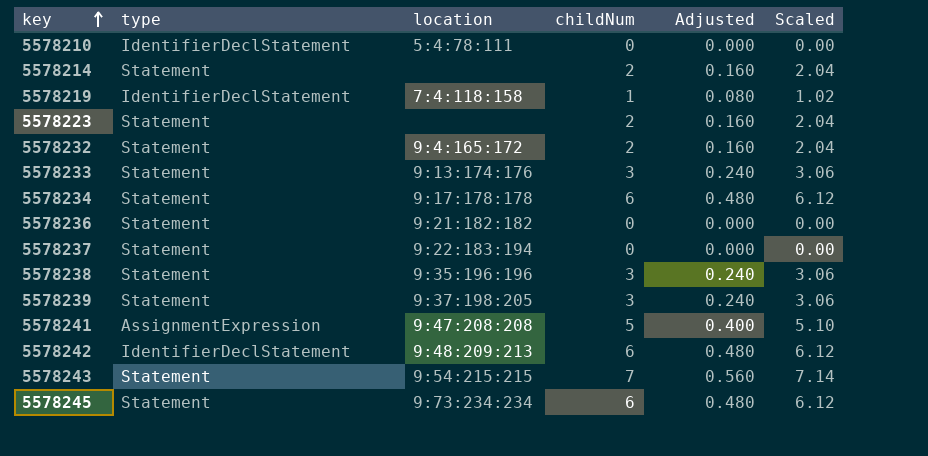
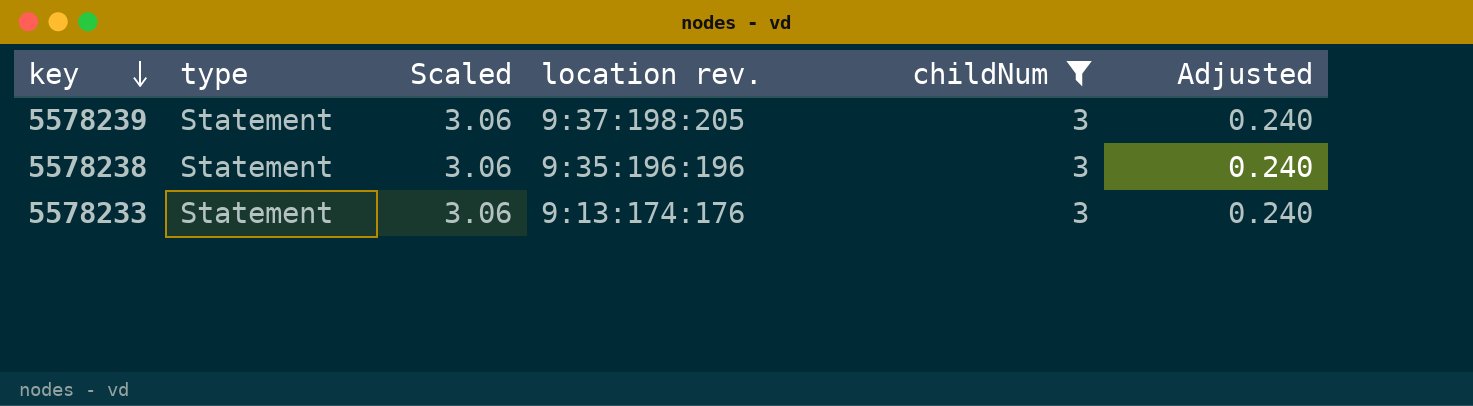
filter: none -> childNum = 3
row order: key ascending -> key descending
column Scaled | position: 6 -> 3
column name: location -> location rev.

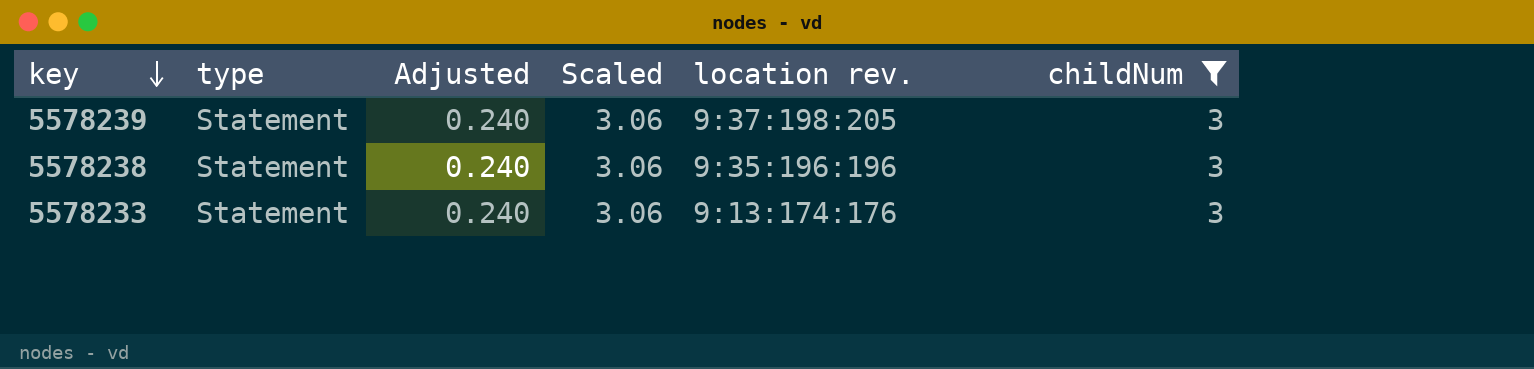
column Adjusted | position: 6 -> 3

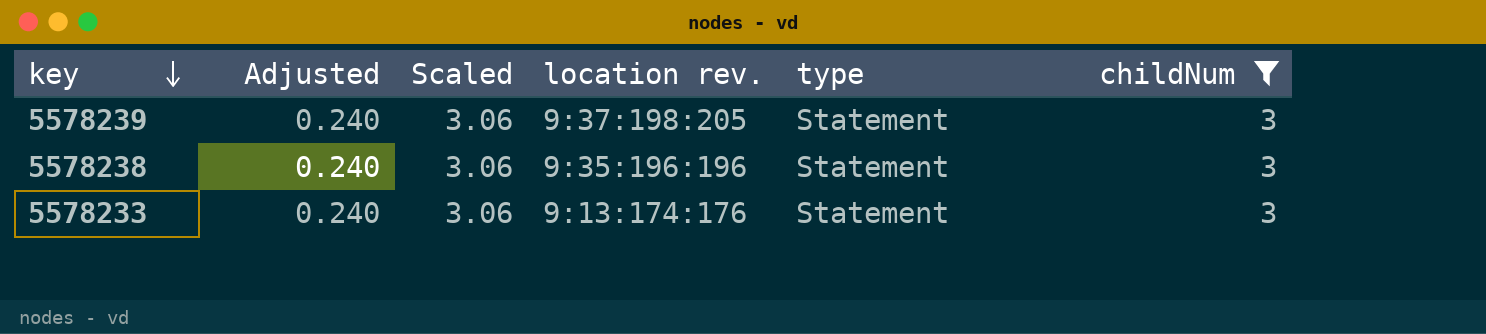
column type | position: 2 -> 5

